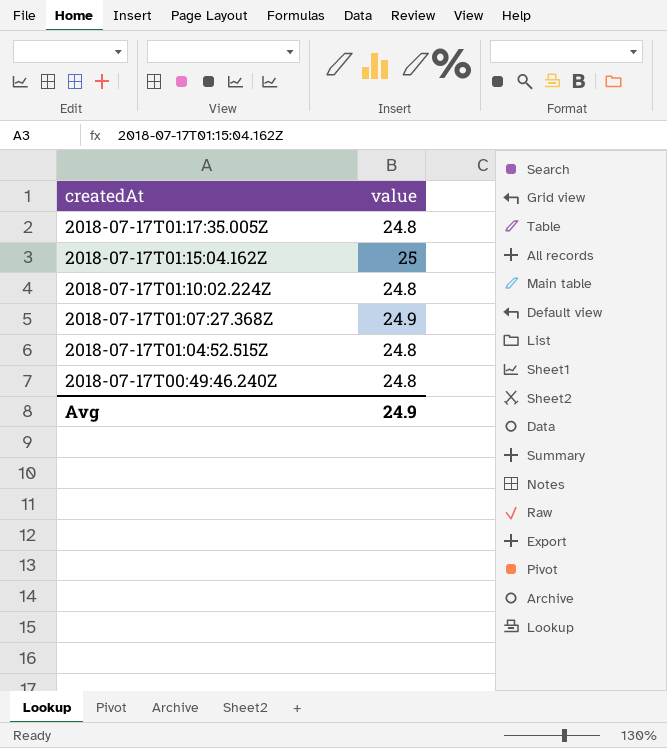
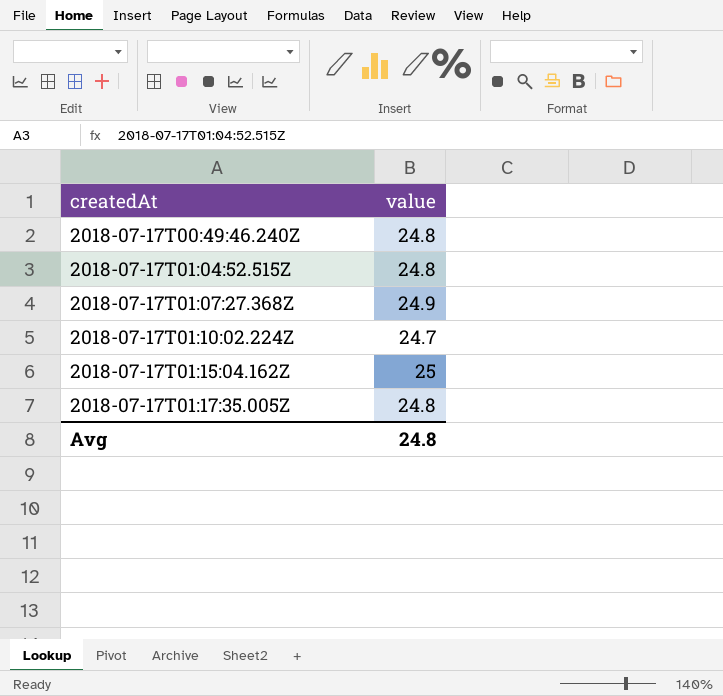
row order: createdAt descending -> createdAt ascending
2018-07-17T01:10:02.224Z | value: 24.8 -> 24.7
Avg | value: 24.9 -> 24.8

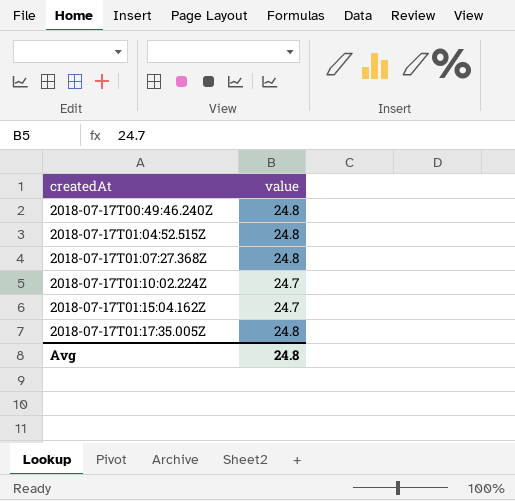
2018-07-17T01:07:27.368Z | value: 24.9 -> 24.8
2018-07-17T01:15:04.162Z | value: 25 -> 24.7

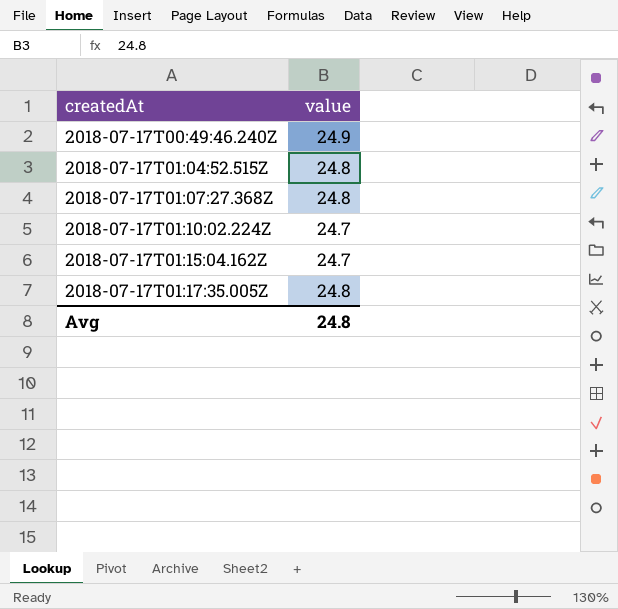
2018-07-17T00:49:46.240Z | value: 24.8 -> 24.9

